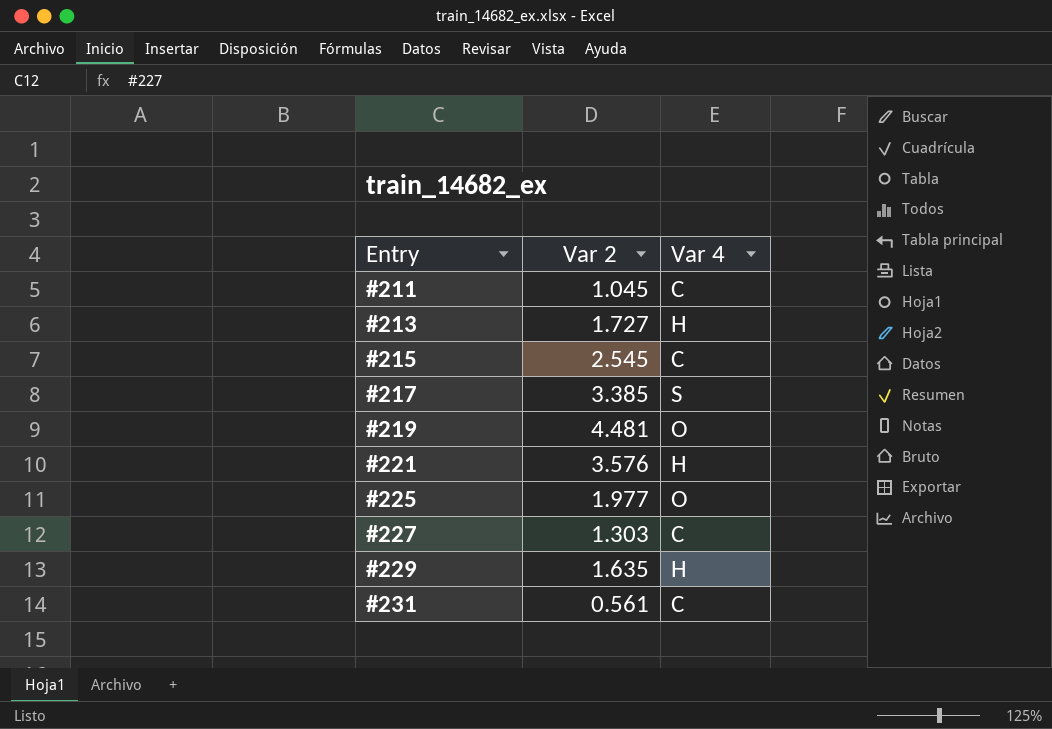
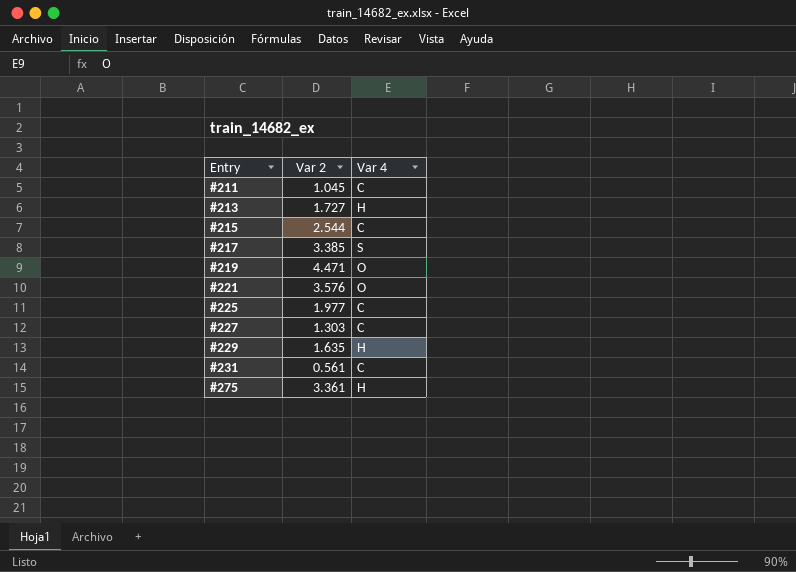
#215 | Var 2: 2.545 -> 2.544
#219 | Var 2: 4.481 -> 4.471
#221 | Var 4: H -> O
#225 | Var 4: O -> C
row #275: none -> 3.361 | H

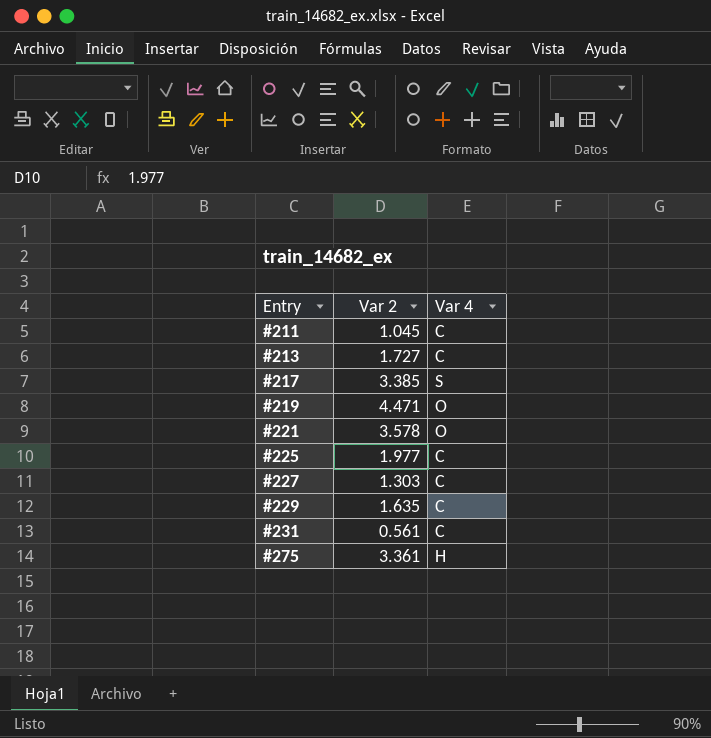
row #215: 2.544 | C -> none
#213 | Var 4: H -> C
#221 | Var 2: 3.576 -> 3.578
#229 | Var 4: H -> C

